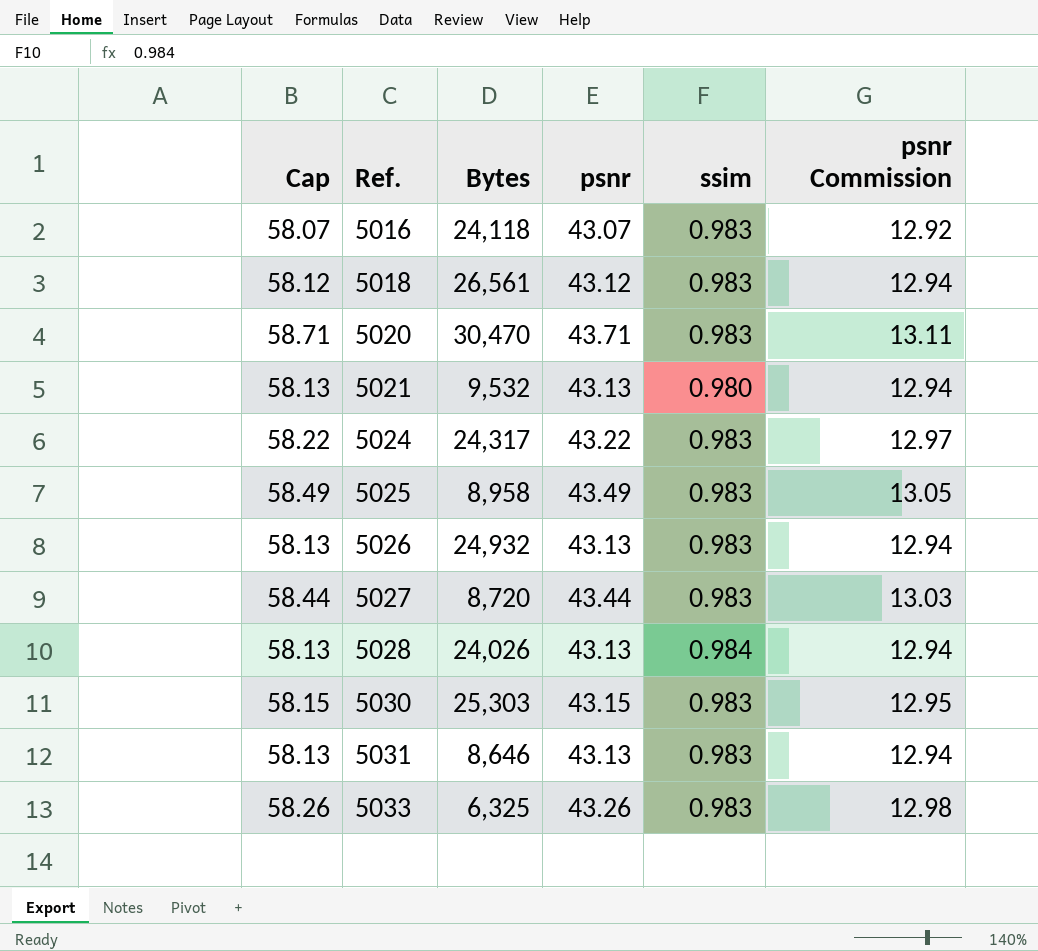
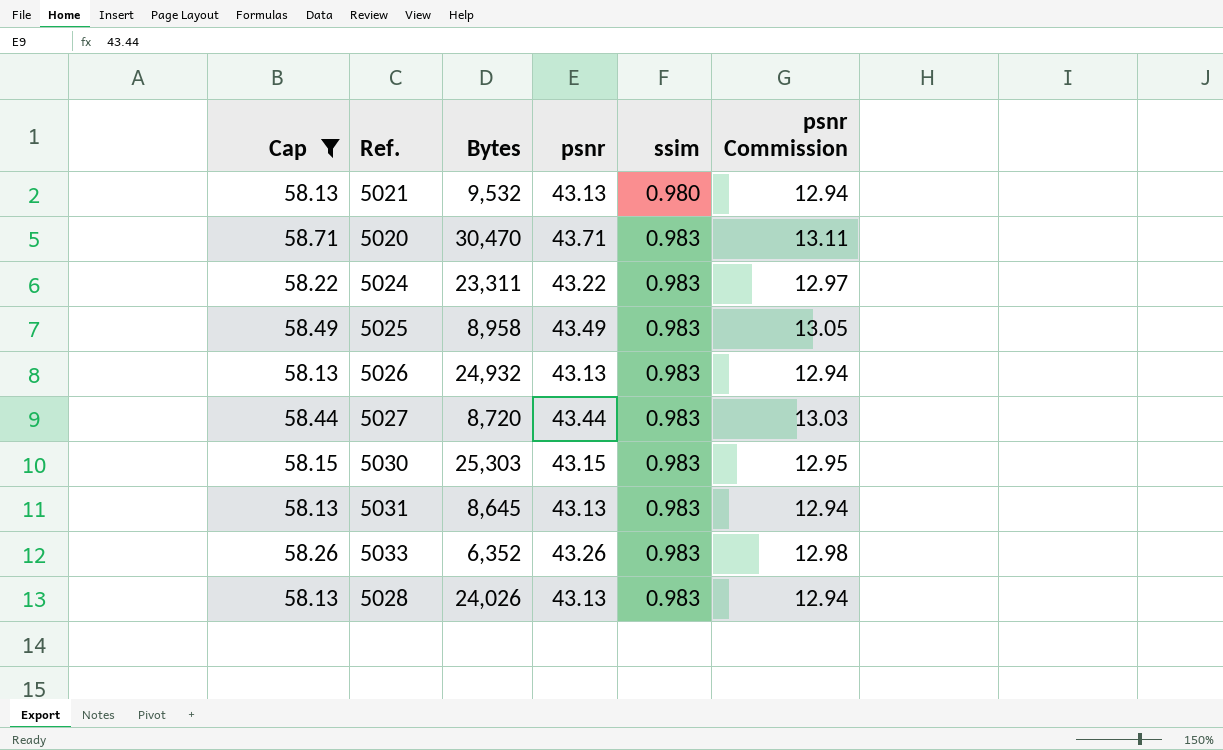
filter: none -> Cap >= 58.13
row order: Ref. ascending -> ssim ascending
5024 | Bytes: 24,317 -> 23,311
5031 | Bytes: 8,646 -> 8,645
5033 | Bytes: 6,325 -> 6,352
5028 | ssim: 0.984 -> 0.983

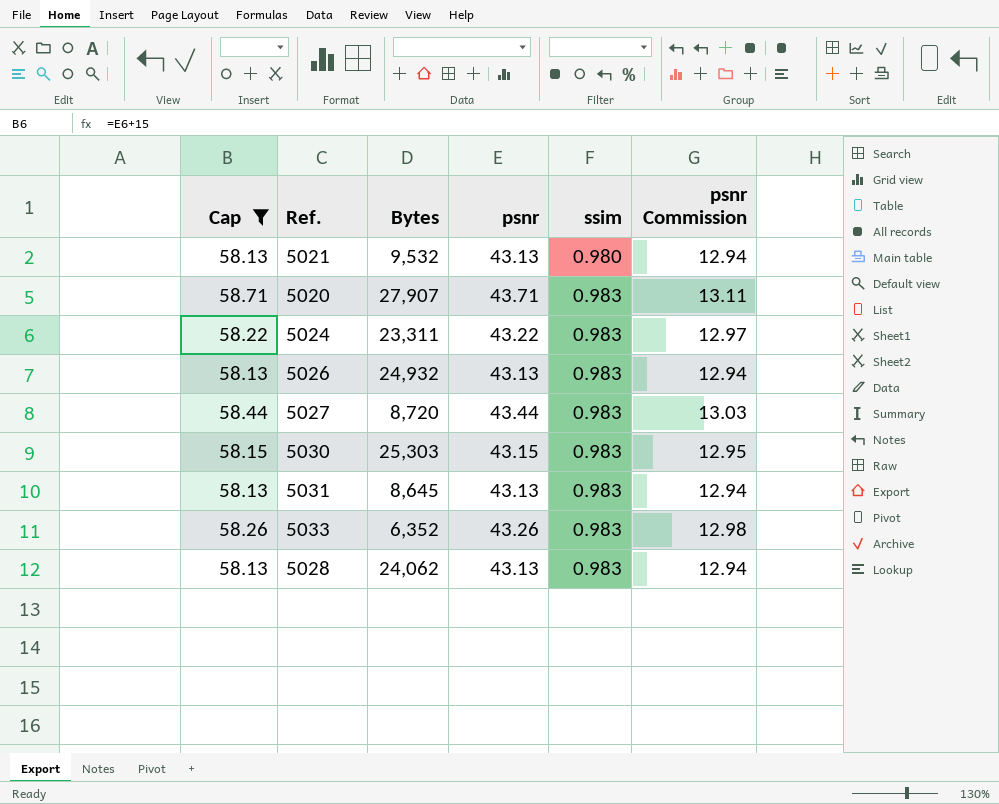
row 5025: 58.49 | 8,958 | 43.49 | 0.983 | 13.05 -> none
5020 | Bytes: 30,470 -> 27,907
5028 | Bytes: 24,026 -> 24,062

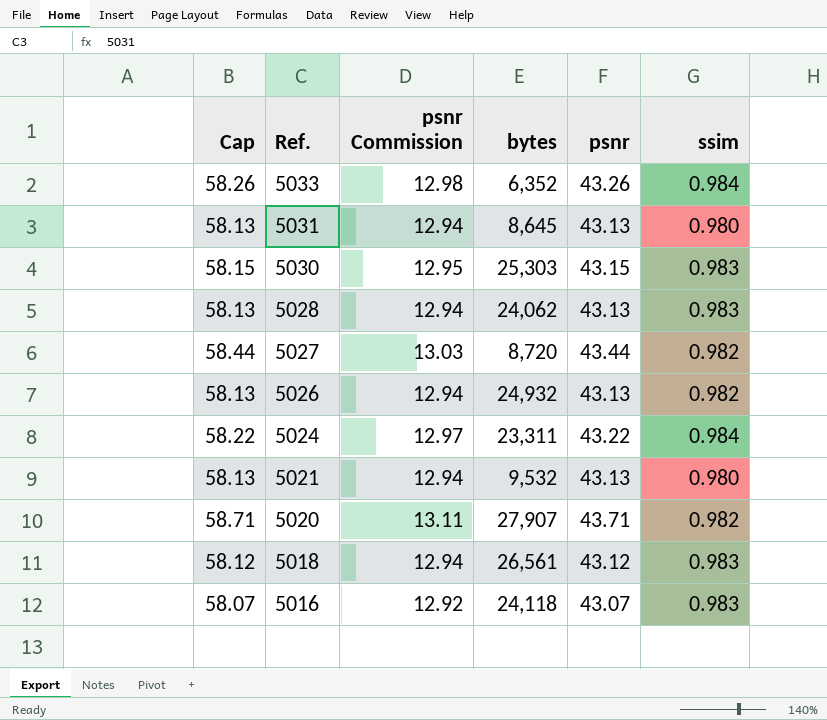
filter: Cap >= 58.13 -> none
row order: ssim ascending -> Ref. descending
column psnr Commission | position: 6 -> 3
column name: Bytes -> bytes
5033 | ssim: 0.983 -> 0.984
5031 | ssim: 0.983 -> 0.980
5027 | ssim: 0.983 -> 0.982
5026 | ssim: 0.983 -> 0.982
5024 | ssim: 0.983 -> 0.984
5020 | ssim: 0.983 -> 0.982

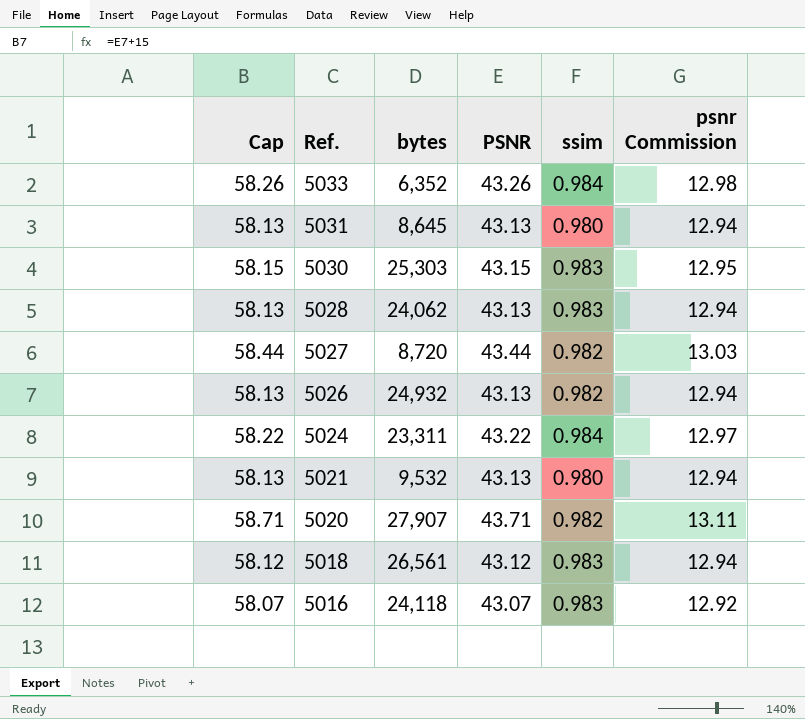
column name: psnr -> PSNR
column psnr Commission | position: 3 -> 6

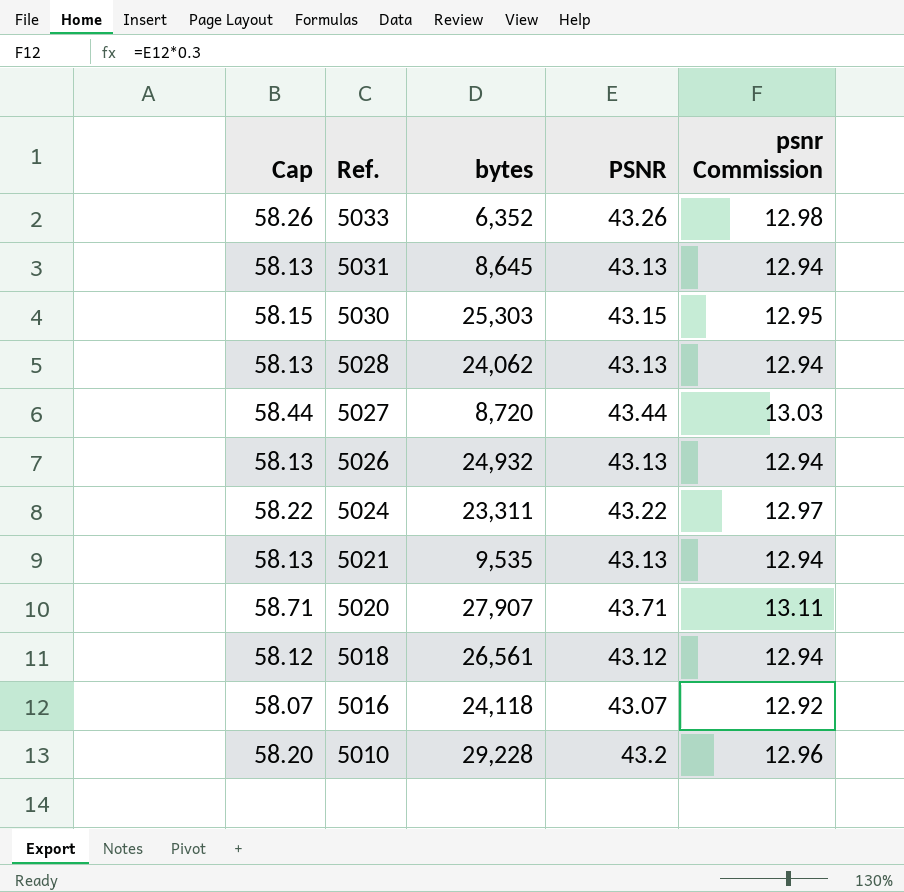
column ssim | position: 5 -> none
5021 | bytes: 9,532 -> 9,535
row 5010: none -> 58.20 | 29,228 | 43.2 | 12.96

